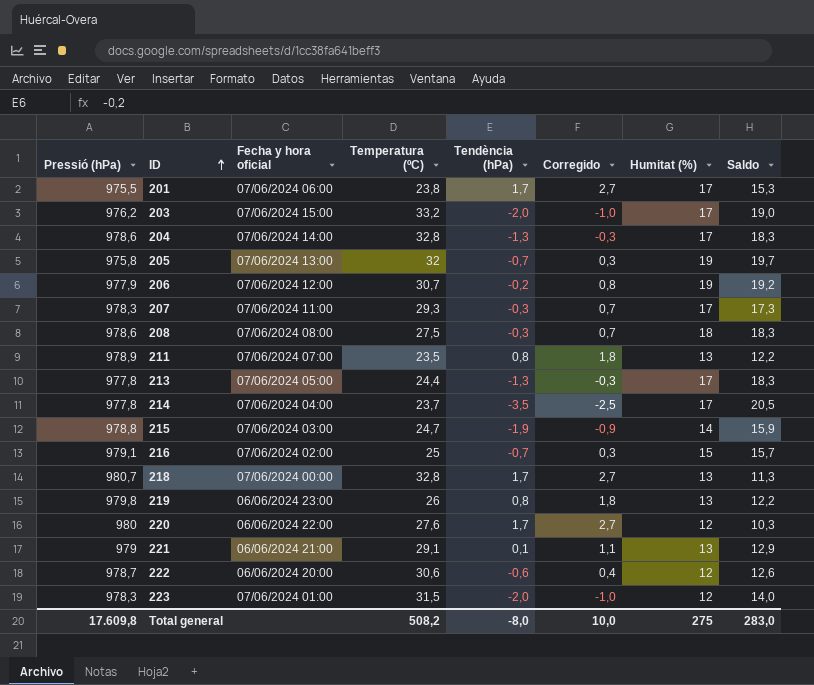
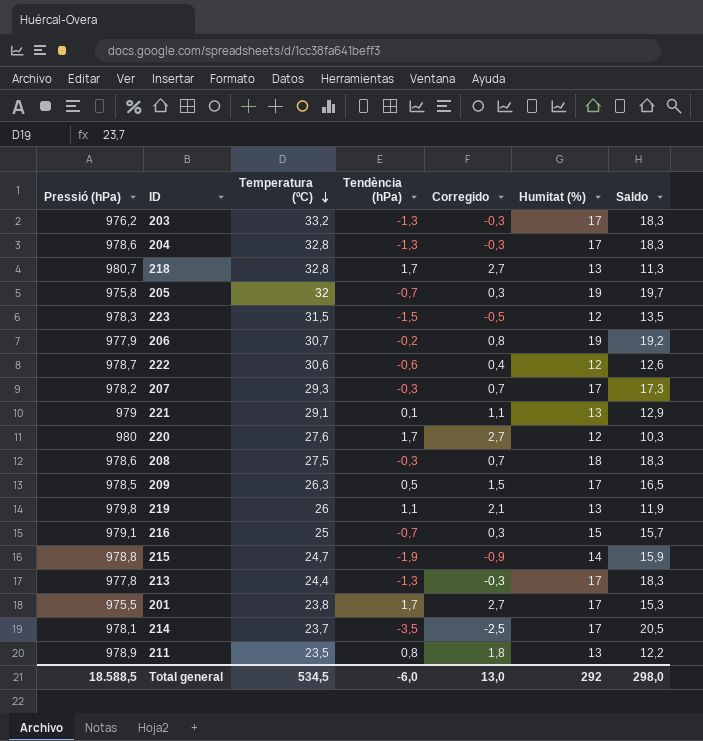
row order: ID ascending -> Temperatura (ºC) descending
column Fecha y hora oficial | position: 3 -> none
203 | Tendència (hPa): -2,0 -> -1,3
203 | Corregido: -1,0 -> -0,3
203 | Saldo: 19,0 -> 18,3
223 | Tendència (hPa): -2,0 -> -1,5
223 | Corregido: -1,0 -> -0,5
223 | Saldo: 14,0 -> 13,5
207 | Pressió (hPa): 978,3 -> 978,2
row 209: none -> 978,5 | 26,3 | 0,5 | 1,5 | 17 | 16,5
219 | Tendència (hPa): 0,8 -> 1,1
219 | Corregido: 1,8 -> 2,1
219 | Saldo: 12,2 -> 11,9
214 | Pressió (hPa): 977,8 -> 978,1
Total general | Pressió (hPa): 17.609,8 -> 18.588,5
Total general | Temperatura (ºC): 508,2 -> 534,5
Total general | Tendència (hPa): -8,0 -> -6,0
Total general | Corregido: 10,0 -> 13,0
Total general | Humitat (%): 275 -> 292
Total general | Saldo: 283,0 -> 298,0

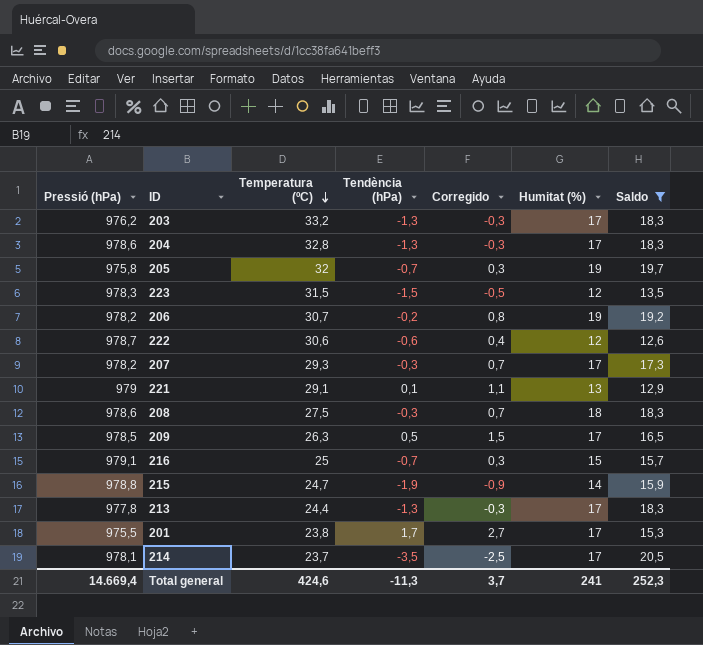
filter: none -> Saldo >= 12,6
206 | Pressió (hPa): 977,9 -> 978,2
Total general | Pressió (hPa): 18.588,5 -> 14.669,4
Total general | Temperatura (ºC): 534,5 -> 424,6
Total general | Tendència (hPa): -6,0 -> -11,3
Total general | Corregido: 13,0 -> 3,7
Total general | Humitat (%): 292 -> 241
Total general | Saldo: 298,0 -> 252,3

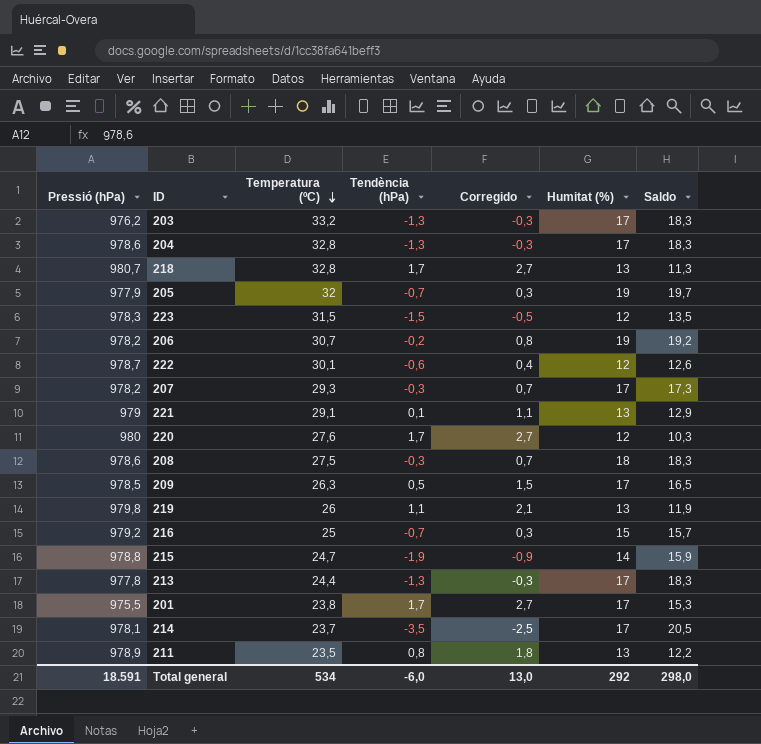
filter: Saldo >= 12,6 -> none
205 | Pressió (hPa): 975,8 -> 977,9
222 | Temperatura (ºC): 30,6 -> 30,1
216 | Pressió (hPa): 979,1 -> 979,2
Total general | Pressió (hPa): 14.669,4 -> 18.591
Total general | Temperatura (ºC): 424,6 -> 534
Total general | Tendència (hPa): -11,3 -> -6,0
Total general | Corregido: 3,7 -> 13,0
Total general | Humitat (%): 241 -> 292
Total general | Saldo: 252,3 -> 298,0

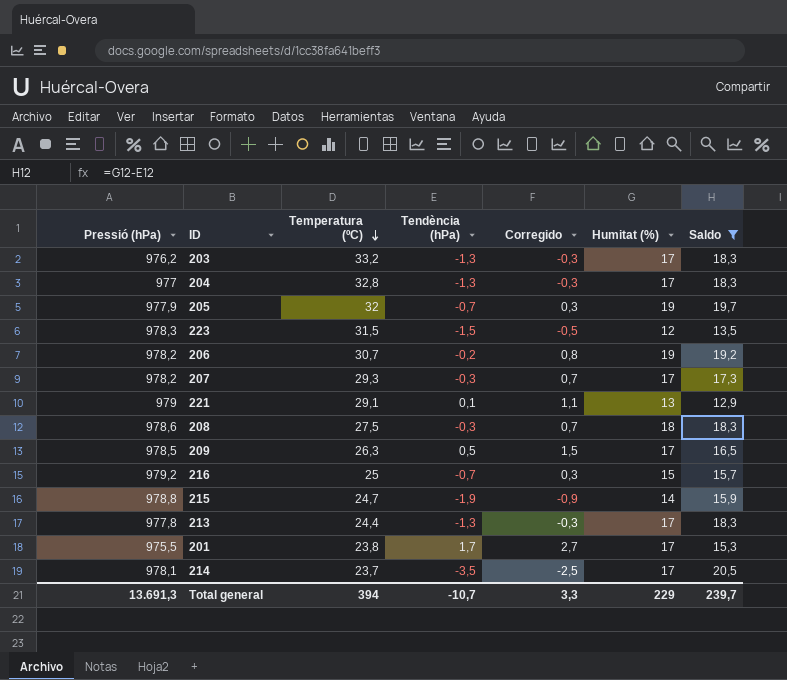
filter: none -> Saldo >= 12,9
204 | Pressió (hPa): 978,6 -> 977
Total general | Pressió (hPa): 18.591 -> 13.691,3
Total general | Temperatura (ºC): 534 -> 394
Total general | Tendència (hPa): -6,0 -> -10,7
Total general | Corregido: 13,0 -> 3,3
Total general | Humitat (%): 292 -> 229
Total general | Saldo: 298,0 -> 239,7

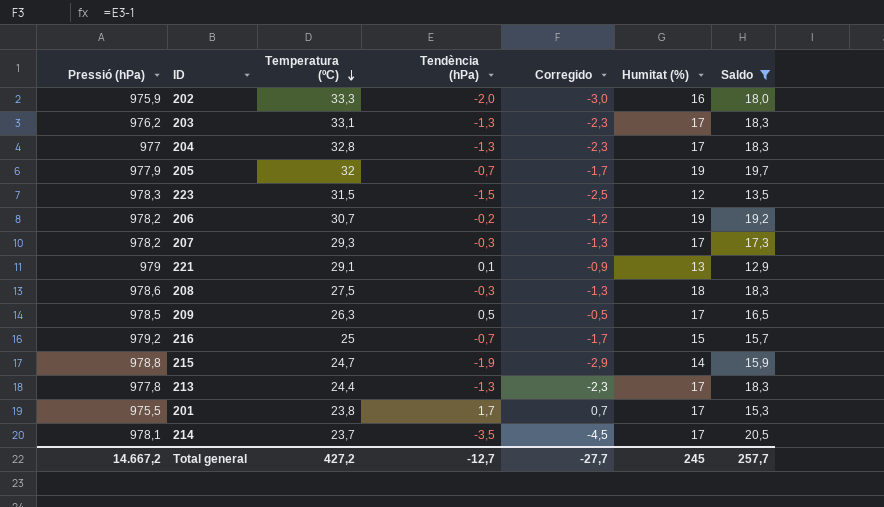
column Corregido | formula: [Tendència (hPa)] + 1 -> [Tendència (hPa)] - 1
row 202: none -> 975,9 | 33,3 | -2,0 | -3,0 | 16 | 18,0
203 | Temperatura (ºC): 33,2 -> 33,1
Total general | Pressió (hPa): 13.691,3 -> 14.667,2
Total general | Temperatura (ºC): 394 -> 427,2
Total general | Tendència (hPa): -10,7 -> -12,7
Total general | Corregido: 3,3 -> -27,7
Total general | Humitat (%): 229 -> 245
Total general | Saldo: 239,7 -> 257,7

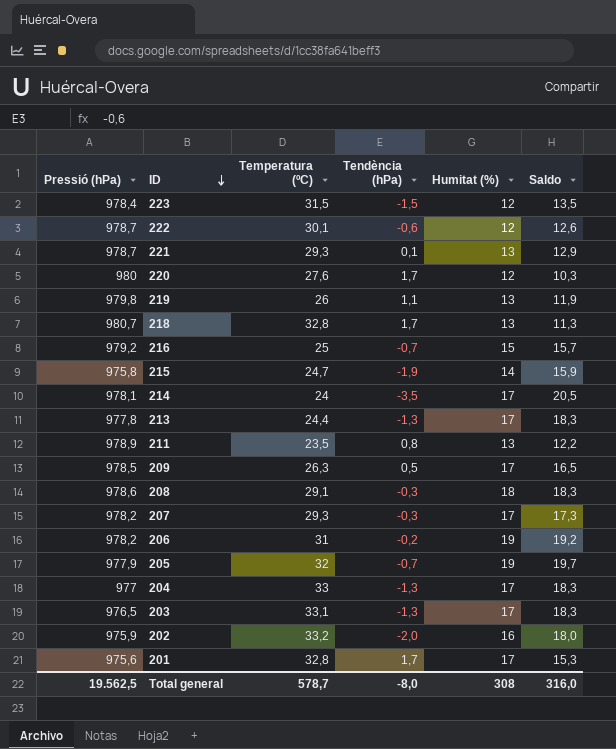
filter: Saldo >= 12,9 -> none
row order: Temperatura (ºC) descending -> ID descending
column Corregido | formula: [Tendència (hPa)] - 1 -> none
223 | Pressió (hPa): 978,3 -> 978,4
221 | Pressió (hPa): 979 -> 978,7
221 | Temperatura (ºC): 29,1 -> 29,3
215 | Pressió (hPa): 978,8 -> 975,8
214 | Temperatura (ºC): 23,7 -> 24
208 | Temperatura (ºC): 27,5 -> 29,1
206 | Temperatura (ºC): 30,7 -> 31
204 | Temperatura (ºC): 32,8 -> 33
203 | Pressió (hPa): 976,2 -> 976,5
202 | Temperatura (ºC): 33,3 -> 33,2
201 | Pressió (hPa): 975,5 -> 975,6
201 | Temperatura (ºC): 23,8 -> 32,8
Total general | Pressió (hPa): 14.667,2 -> 19.562,5
Total general | Temperatura (ºC): 427,2 -> 578,7
Total general | Tendència (hPa): -12,7 -> -8,0
Total general | Humitat (%): 245 -> 308
Total general | Saldo: 257,7 -> 316,0

